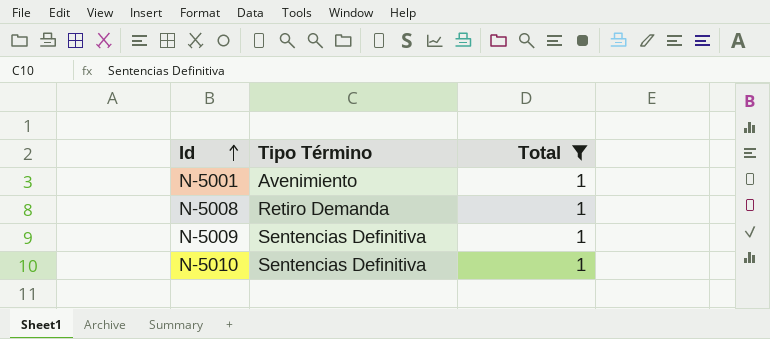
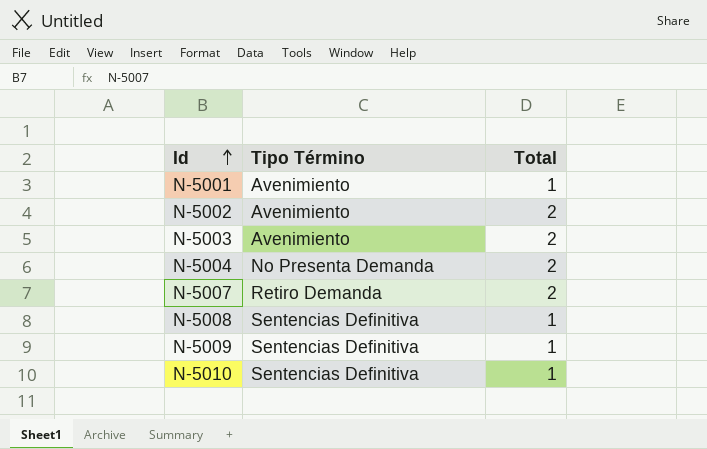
filter: Total = 1 -> none
N-5008 | Tipo Término: Retiro Demanda -> Sentencias Definitiva

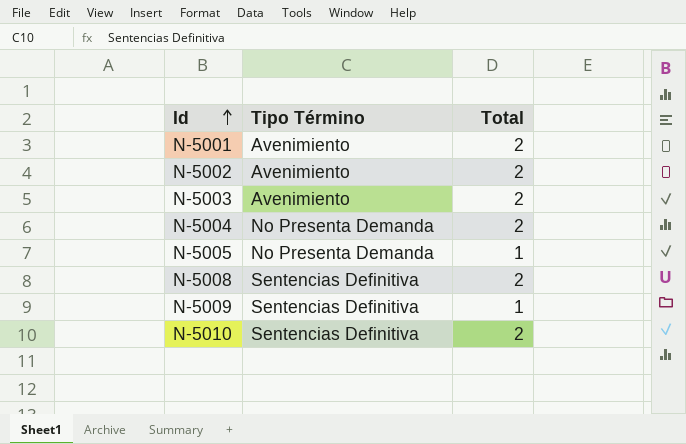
row N-5007: Retiro Demanda | 2 -> none
N-5001 | Total: 1 -> 2
row N-5005: none -> No Presenta Demanda | 1
N-5008 | Total: 1 -> 2
N-5010 | Total: 1 -> 2

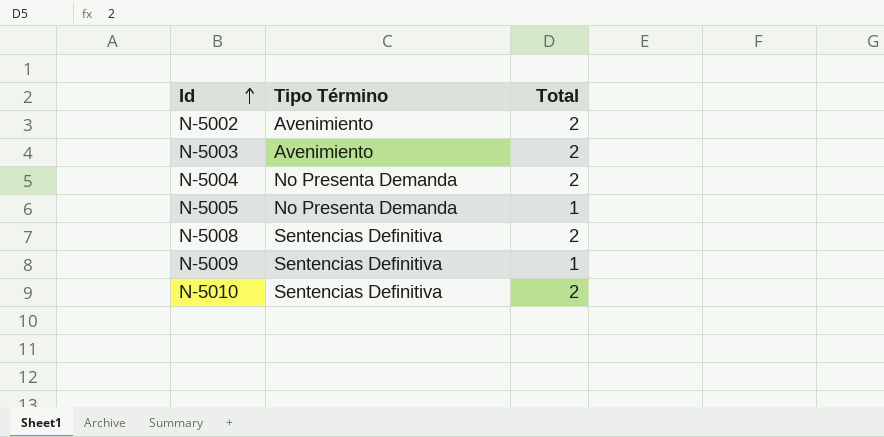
row N-5001: Avenimiento | 2 -> none

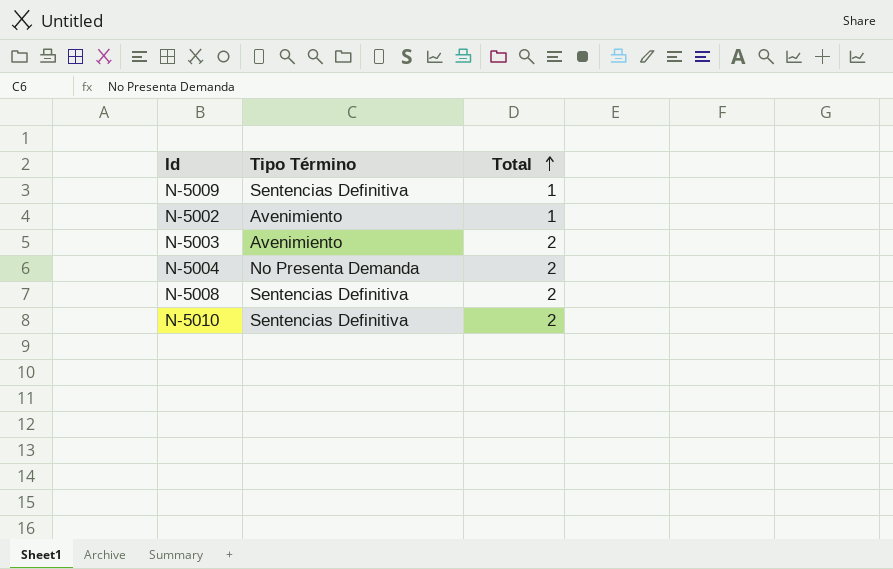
row order: Id ascending -> Total ascending
row N-5005: No Presenta Demanda | 1 -> none
N-5002 | Total: 2 -> 1

